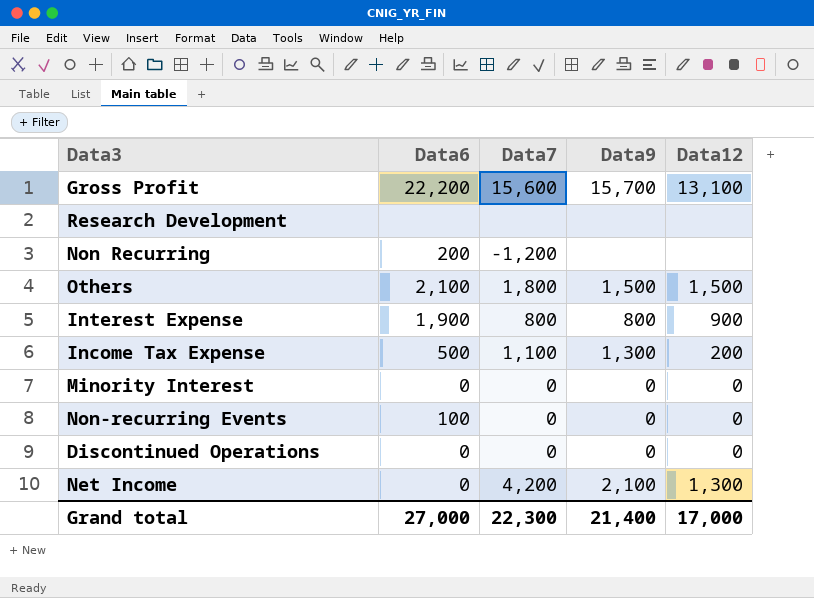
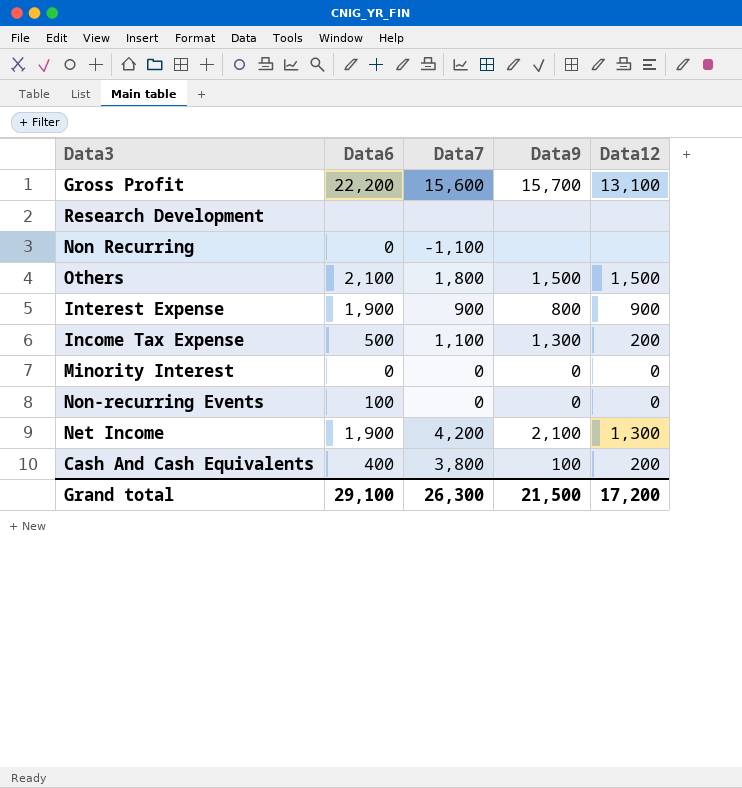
row Discontinued Operations: 0 | 0 | 0 | 0 -> none
Non Recurring | Data6: 200 -> 0
Non Recurring | Data7: -1,200 -> -1,100
Interest Expense | Data7: 800 -> 900
Net Income | Data6: 0 -> 1,900
row Cash And Cash Equivalents: none -> 400 | 3,800 | 100 | 200
Grand total | Data6: 27,000 -> 29,100
Grand total | Data7: 22,300 -> 26,300
Grand total | Data9: 21,400 -> 21,500
Grand total | Data12: 17,000 -> 17,200

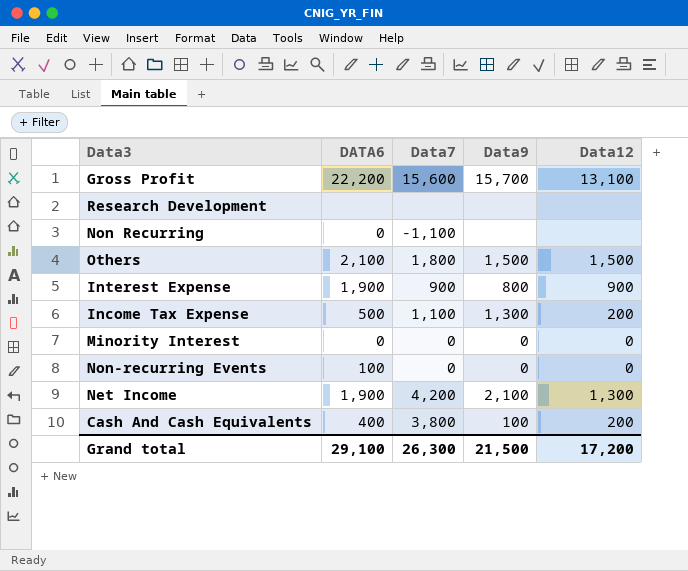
column name: Data6 -> DATA6

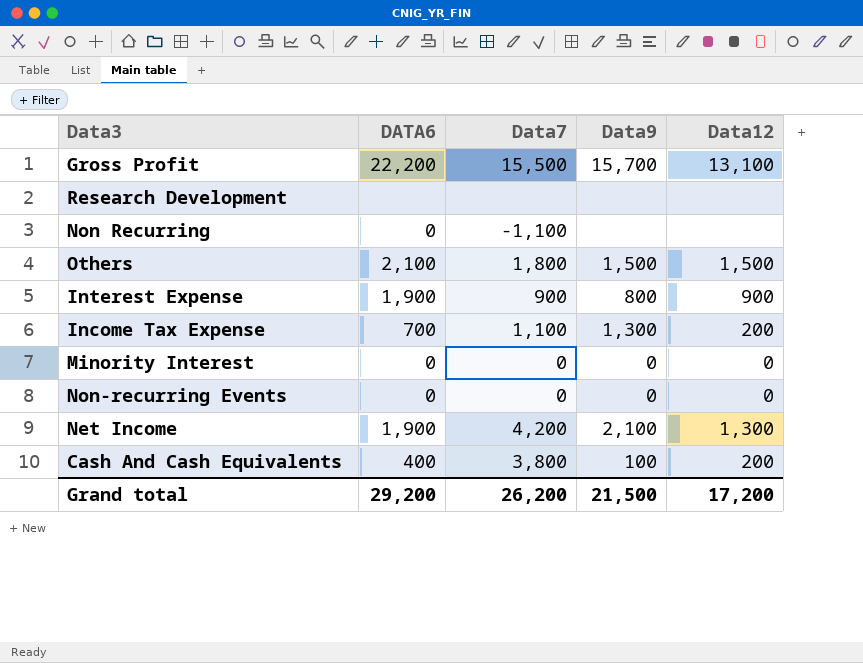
Gross Profit | Data7: 15,600 -> 15,500
Income Tax Expense | DATA6: 500 -> 700
Non-recurring Events | DATA6: 100 -> 0
Grand total | DATA6: 29,100 -> 29,200
Grand total | Data7: 26,300 -> 26,200

